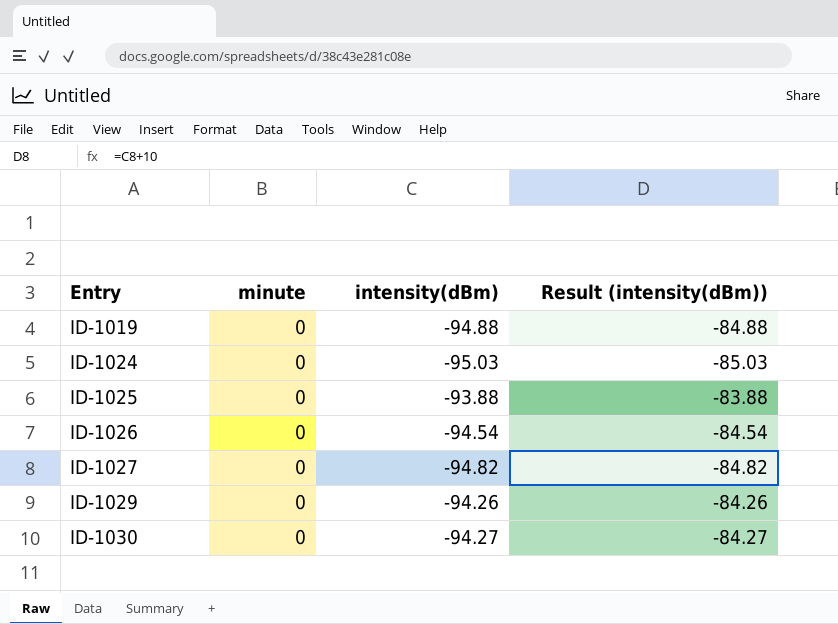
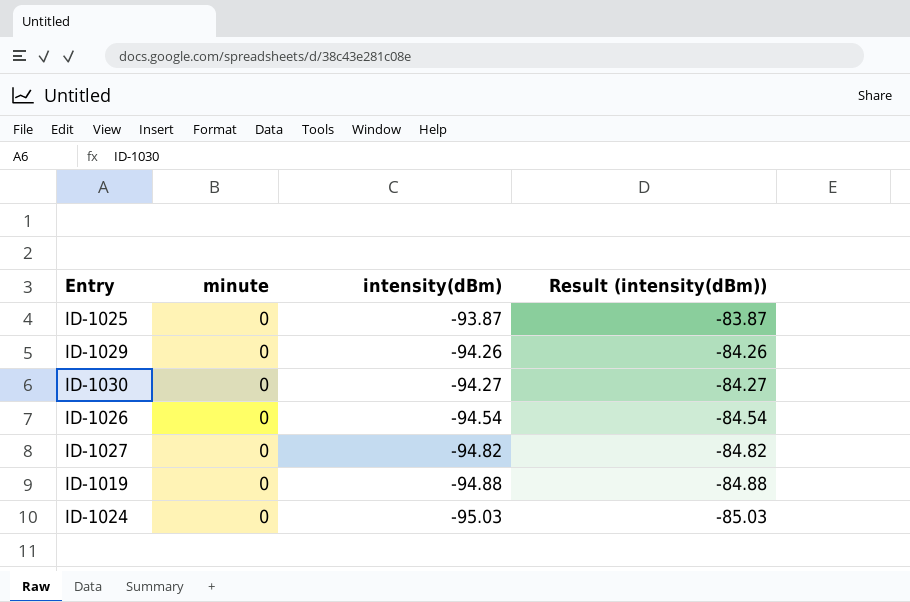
row order: Entry ascending -> intensity(dBm) descending
ID-1025 | intensity(dBm): -93.88 -> -93.87
ID-1025 | Result (intensity(dBm)): -83.88 -> -83.87

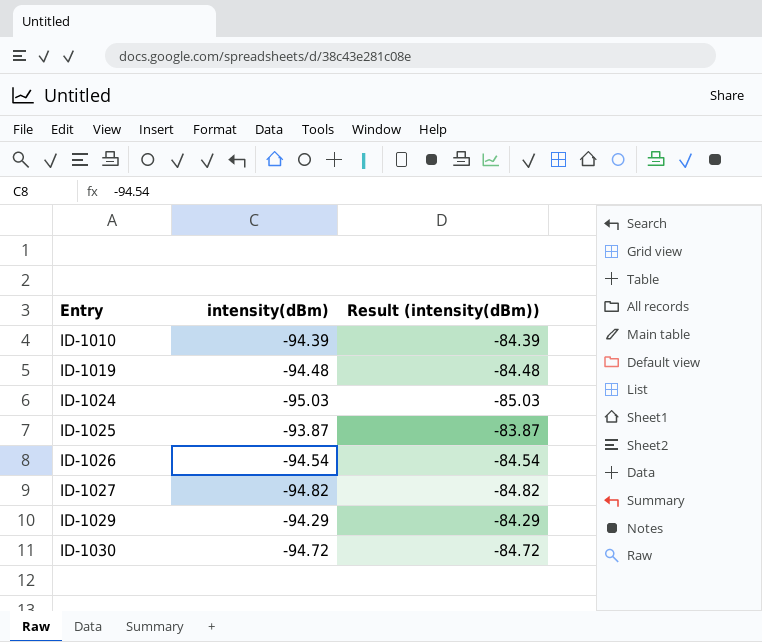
row order: intensity(dBm) descending -> Entry ascending
column minute | position: 2 -> none
row ID-1010: none -> -94.39 | -84.39
ID-1019 | intensity(dBm): -94.88 -> -94.48
ID-1019 | Result (intensity(dBm)): -84.88 -> -84.48
ID-1029 | intensity(dBm): -94.26 -> -94.29
ID-1029 | Result (intensity(dBm)): -84.26 -> -84.29
ID-1030 | intensity(dBm): -94.27 -> -94.72
ID-1030 | Result (intensity(dBm)): -84.27 -> -84.72

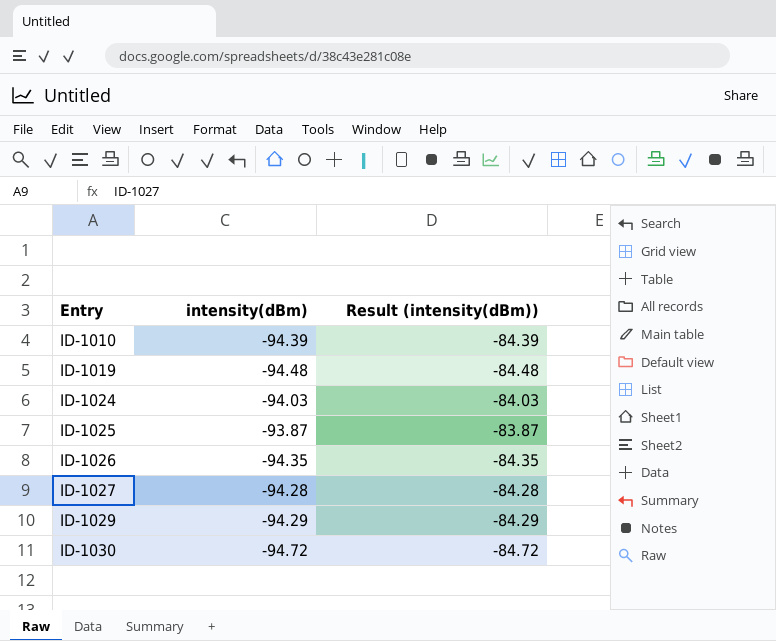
ID-1024 | intensity(dBm): -95.03 -> -94.03
ID-1024 | Result (intensity(dBm)): -85.03 -> -84.03
ID-1026 | intensity(dBm): -94.54 -> -94.35
ID-1026 | Result (intensity(dBm)): -84.54 -> -84.35
ID-1027 | intensity(dBm): -94.82 -> -94.28
ID-1027 | Result (intensity(dBm)): -84.82 -> -84.28

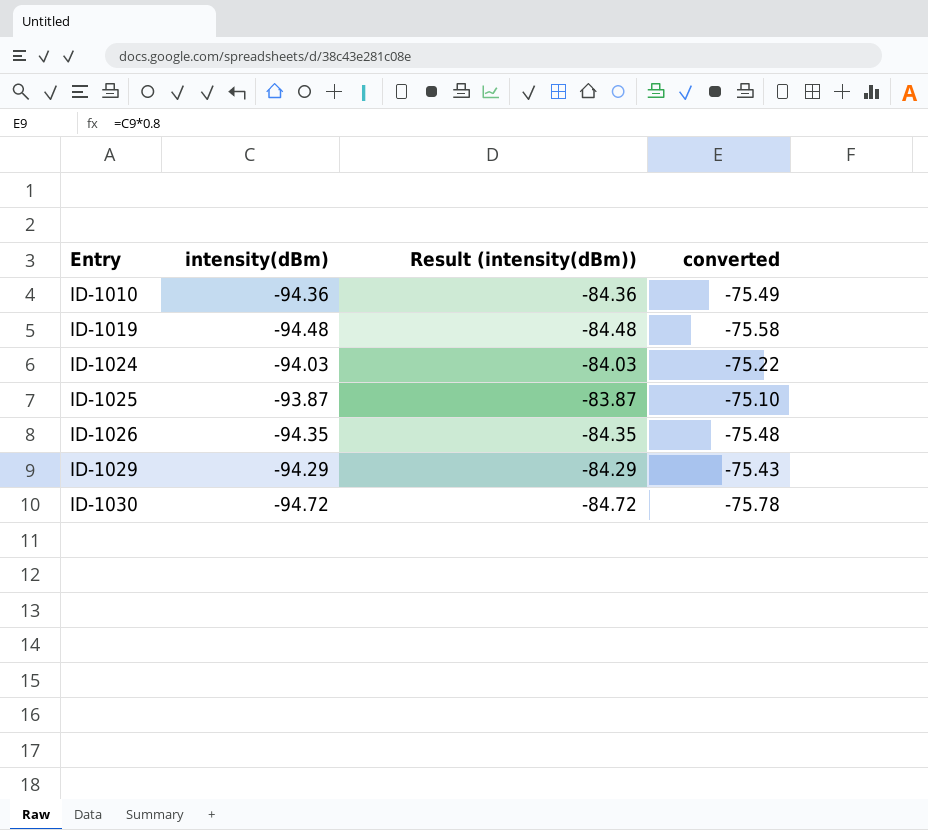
column converted | formula: none -> [intensity(dBm)] * 0.8
row ID-1027: -94.28 | -84.28 -> none
ID-1010 | intensity(dBm): -94.39 -> -94.36
ID-1010 | Result (intensity(dBm)): -84.39 -> -84.36

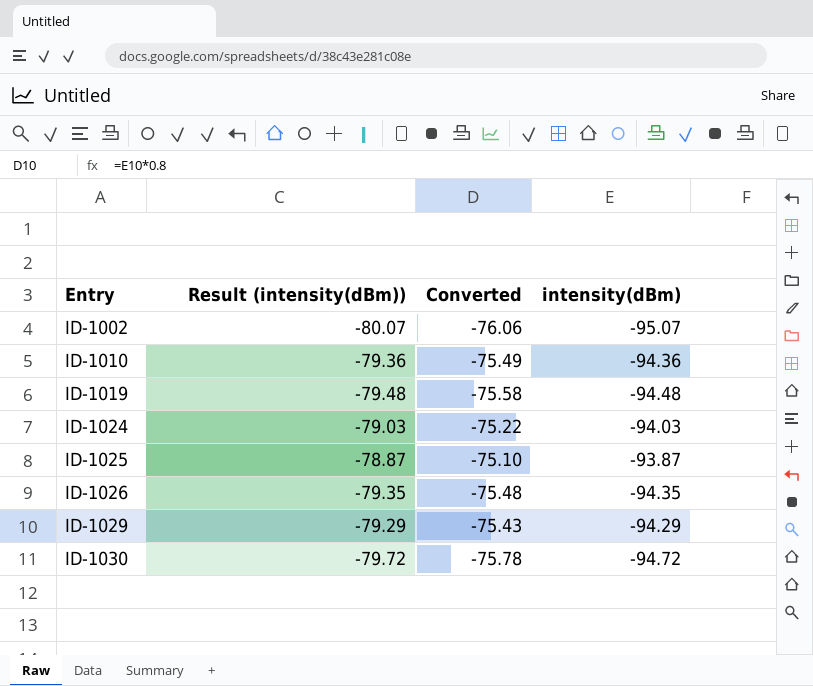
column Result (intensity(dBm)) | formula: [intensity(dBm)] + 10 -> [intensity(dBm)] + 15
column name: converted -> Converted
column intensity(dBm) | position: 2 -> 4
row ID-1002: none -> -80.07 | -76.06 | -95.07

